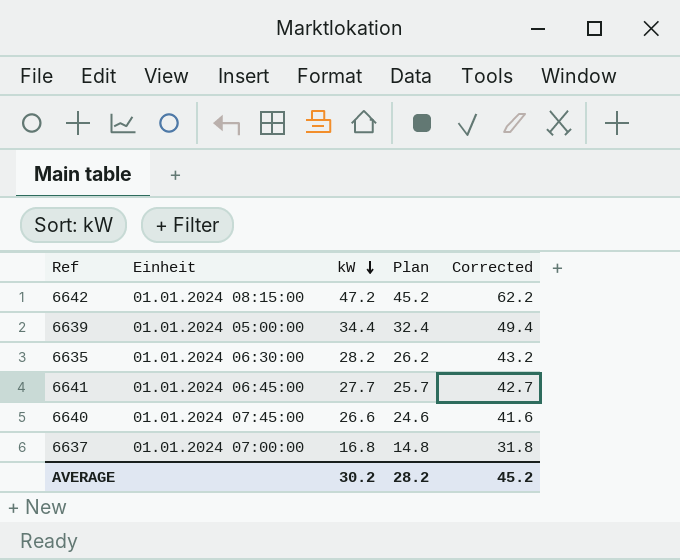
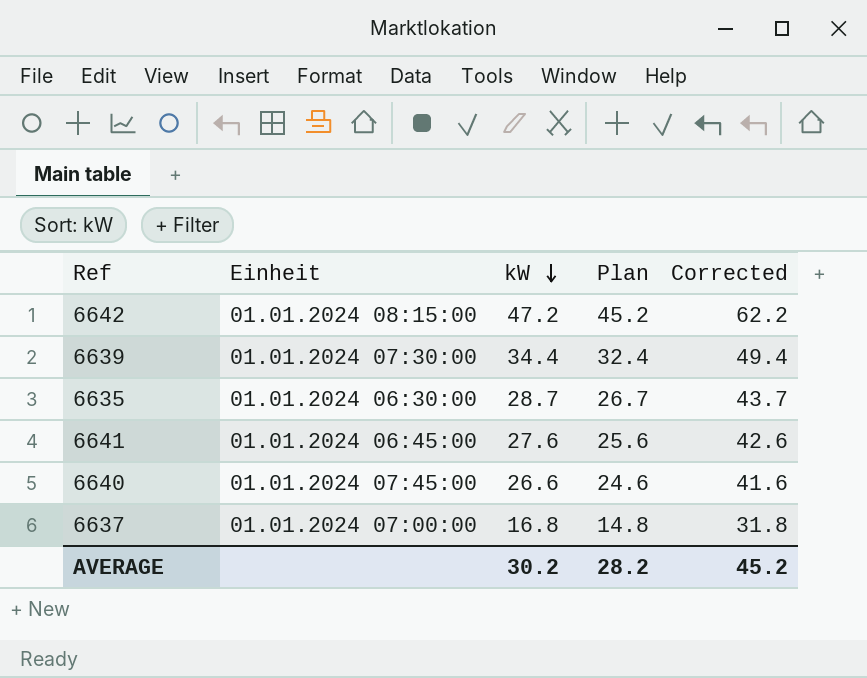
6639 | Einheit: 01.01.2024 05:00:00 -> 01.01.2024 07:30:00
6635 | kW: 28.2 -> 28.7
6635 | Plan: 26.2 -> 26.7
6635 | Corrected: 43.2 -> 43.7
6641 | kW: 27.7 -> 27.6
6641 | Plan: 25.7 -> 25.6
6641 | Corrected: 42.7 -> 42.6

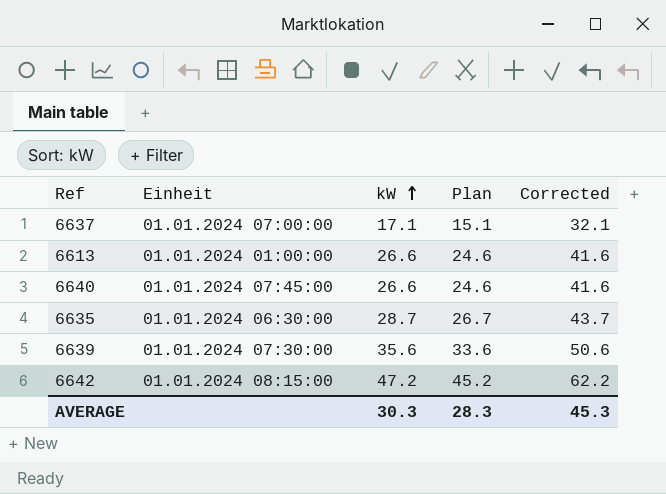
row order: kW descending -> kW ascending
row 6641: 01.01.2024 06:45:00 | 27.6 | 25.6 | 42.6 -> none
6637 | kW: 16.8 -> 17.1
6637 | Plan: 14.8 -> 15.1
6637 | Corrected: 31.8 -> 32.1
row 6613: none -> 01.01.2024 01:00:00 | 26.6 | 24.6 | 41.6
6639 | kW: 34.4 -> 35.6
6639 | Plan: 32.4 -> 33.6
6639 | Corrected: 49.4 -> 50.6
AVERAGE | kW: 30.2 -> 30.3
AVERAGE | Plan: 28.2 -> 28.3
AVERAGE | Corrected: 45.2 -> 45.3

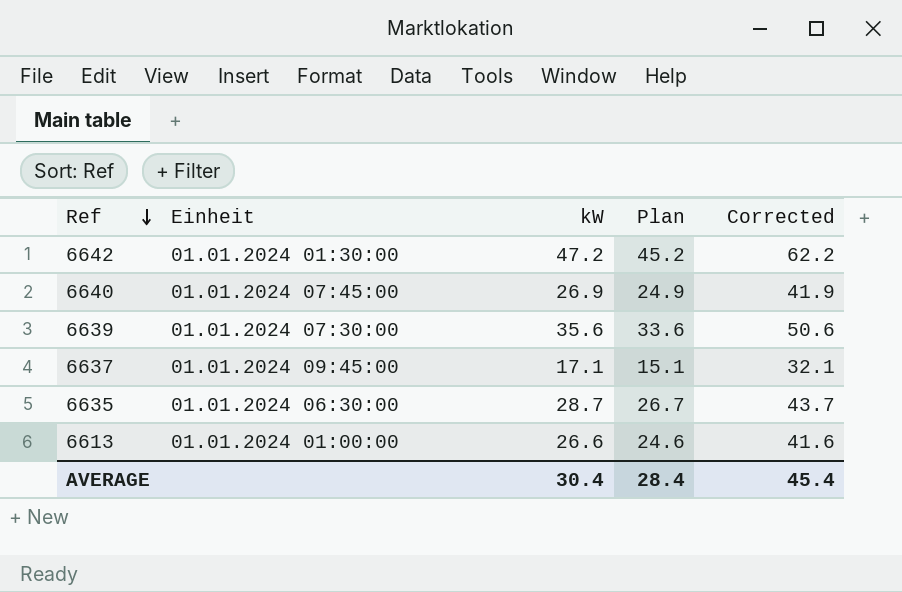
row order: kW ascending -> Ref descending
6642 | Einheit: 01.01.2024 08:15:00 -> 01.01.2024 01:30:00
6640 | kW: 26.6 -> 26.9
6640 | Plan: 24.6 -> 24.9
6640 | Corrected: 41.6 -> 41.9
6637 | Einheit: 01.01.2024 07:00:00 -> 01.01.2024 09:45:00
AVERAGE | kW: 30.3 -> 30.4
AVERAGE | Plan: 28.3 -> 28.4
AVERAGE | Corrected: 45.3 -> 45.4

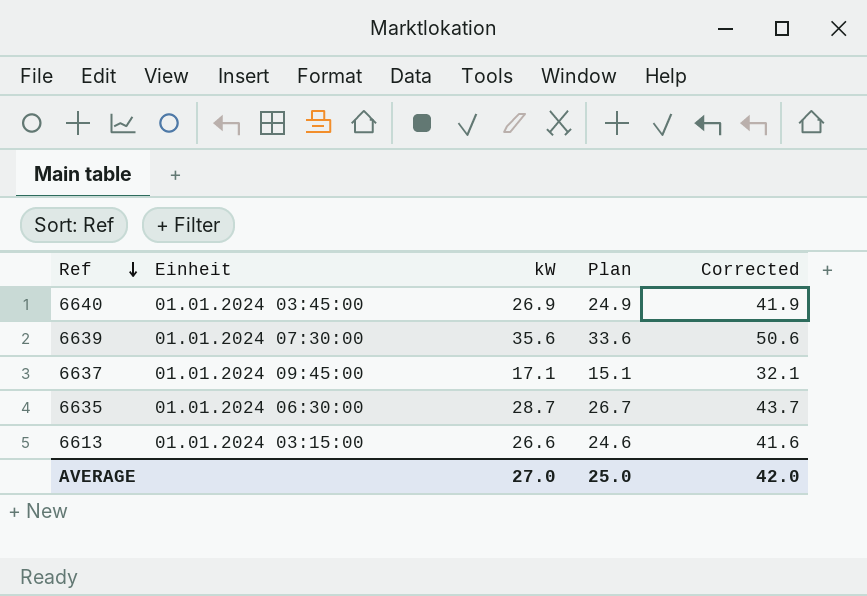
row 6642: 01.01.2024 01:30:00 | 47.2 | 45.2 | 62.2 -> none
6640 | Einheit: 01.01.2024 07:45:00 -> 01.01.2024 03:45:00
6613 | Einheit: 01.01.2024 01:00:00 -> 01.01.2024 03:15:00
AVERAGE | kW: 30.4 -> 27.0
AVERAGE | Plan: 28.4 -> 25.0
AVERAGE | Corrected: 45.4 -> 42.0

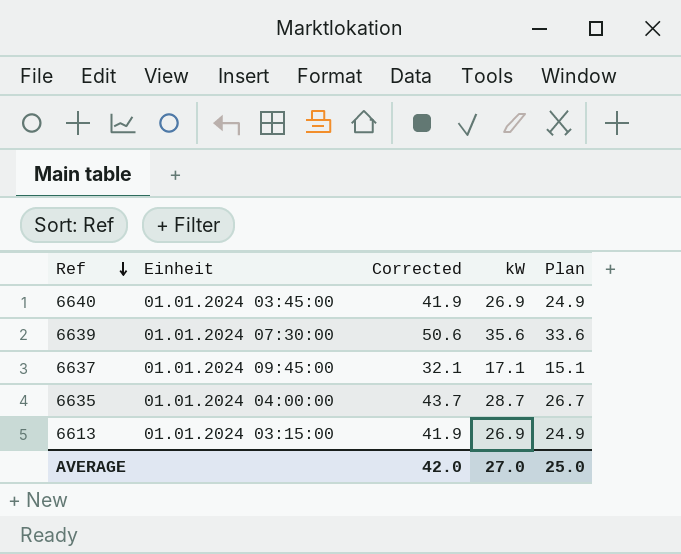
column Corrected | position: 5 -> 3
6635 | Einheit: 01.01.2024 06:30:00 -> 01.01.2024 04:00:00
6613 | Corrected: 41.6 -> 41.9
6613 | kW: 26.6 -> 26.9
6613 | Plan: 24.6 -> 24.9

